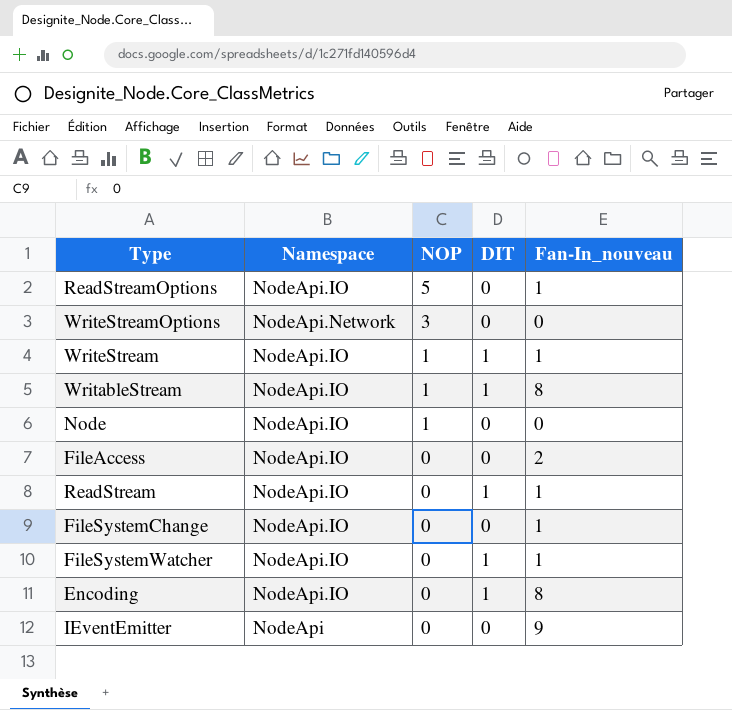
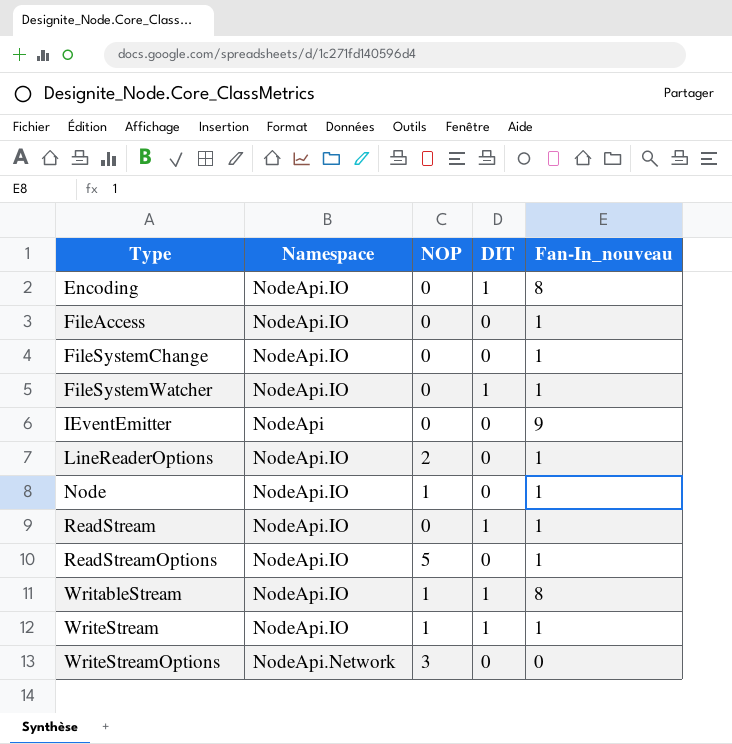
row order: NOP descending -> Type ascending
FileAccess | Fan-In_nouveau: 2 -> 1
row LineReaderOptions: none -> NodeApi.IO | 2 | 0 | 1
Node | Fan-In_nouveau: 0 -> 1

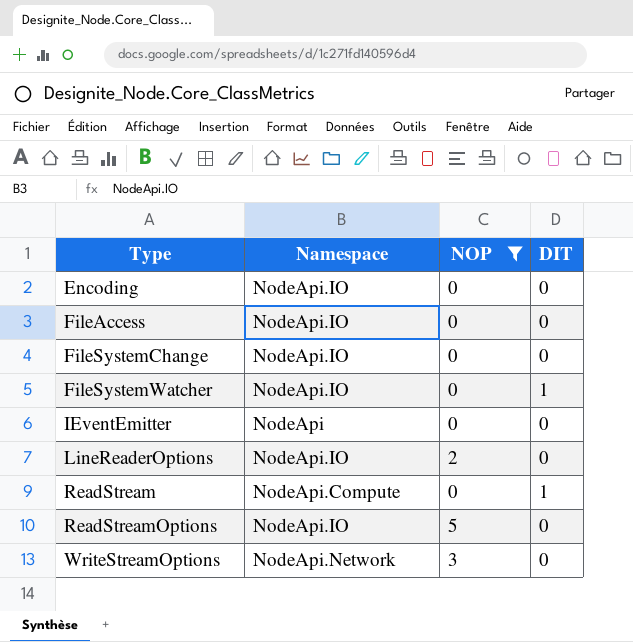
filter: none -> NOP != 1
column Fan-In_nouveau | position: 5 -> none
Encoding | DIT: 1 -> 0
ReadStream | Namespace: NodeApi.IO -> NodeApi.Compute

